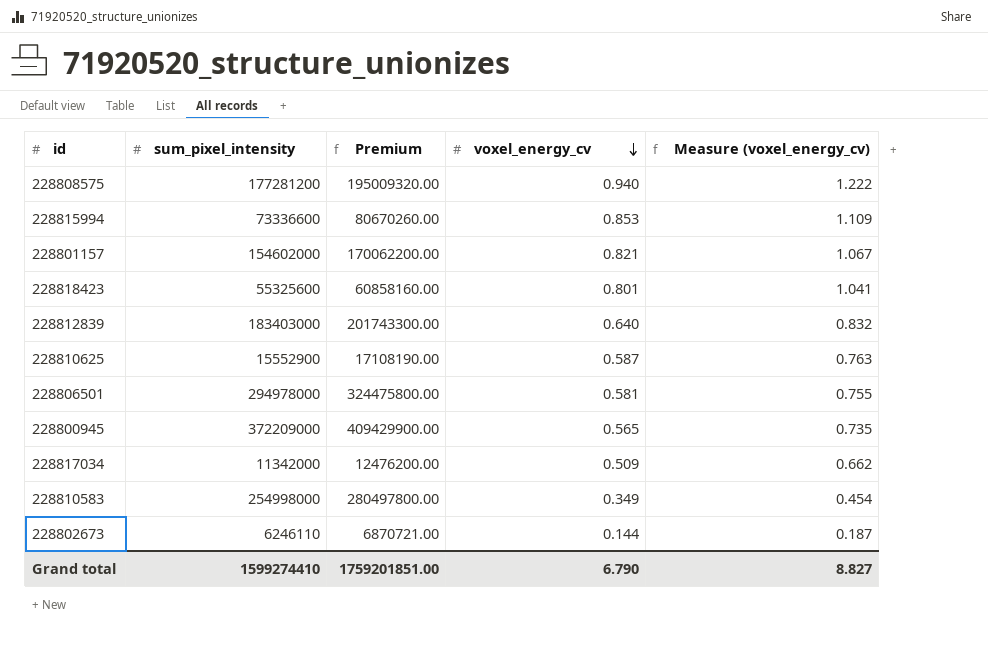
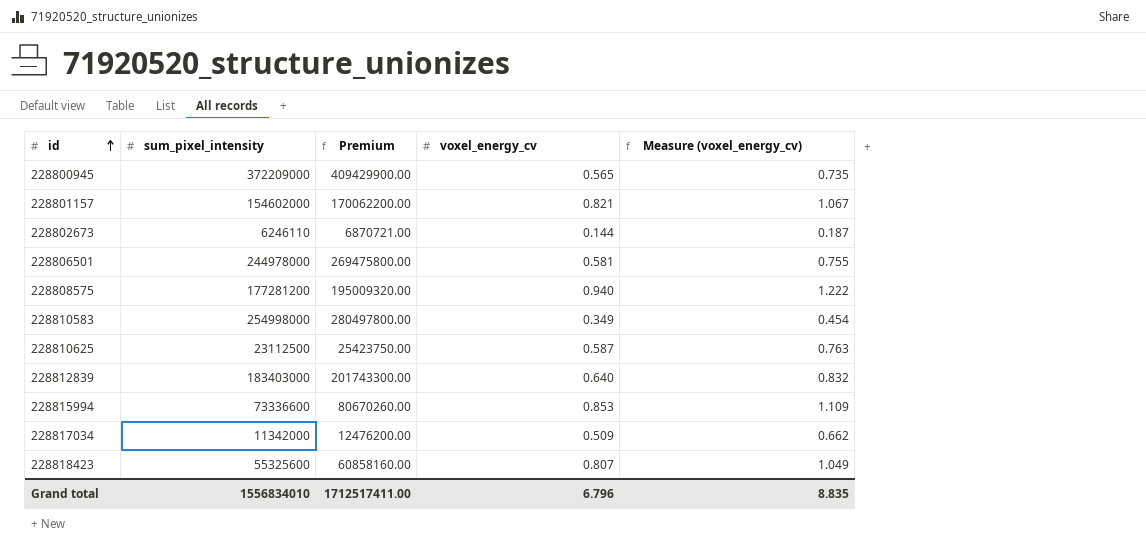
row order: voxel_energy_cv descending -> id ascending
228806501 | sum_pixel_intensity: 294978000 -> 244978000
228806501 | Premium: 324475800.00 -> 269475800.00
228810625 | sum_pixel_intensity: 15552900 -> 23112500
228810625 | Premium: 17108190.00 -> 25423750.00
228818423 | voxel_energy_cv: 0.801 -> 0.807
228818423 | Measure (voxel_energy_cv): 1.041 -> 1.049
Grand total | sum_pixel_intensity: 1599274410 -> 1556834010
Grand total | Premium: 1759201851.00 -> 1712517411.00
Grand total | voxel_energy_cv: 6.790 -> 6.796
Grand total | Measure (voxel_energy_cv): 8.827 -> 8.835

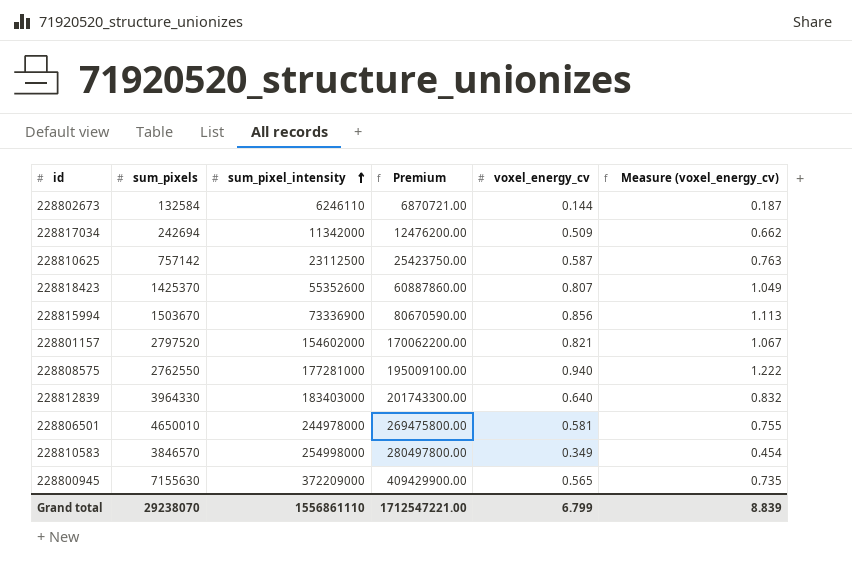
row order: id ascending -> sum_pixel_intensity ascending
column sum_pixels | position: none -> 2
228818423 | sum_pixel_intensity: 55325600 -> 55352600
228818423 | Premium: 60858160.00 -> 60887860.00
228815994 | sum_pixel_intensity: 73336600 -> 73336900
228815994 | Premium: 80670260.00 -> 80670590.00
228815994 | voxel_energy_cv: 0.853 -> 0.856
228815994 | Measure (voxel_energy_cv): 1.109 -> 1.113
228808575 | sum_pixel_intensity: 177281200 -> 177281000
228808575 | Premium: 195009320.00 -> 195009100.00
Grand total | sum_pixel_intensity: 1556834010 -> 1556861110
Grand total | Premium: 1712517411.00 -> 1712547221.00
Grand total | voxel_energy_cv: 6.796 -> 6.799
Grand total | Measure (voxel_energy_cv): 8.835 -> 8.839

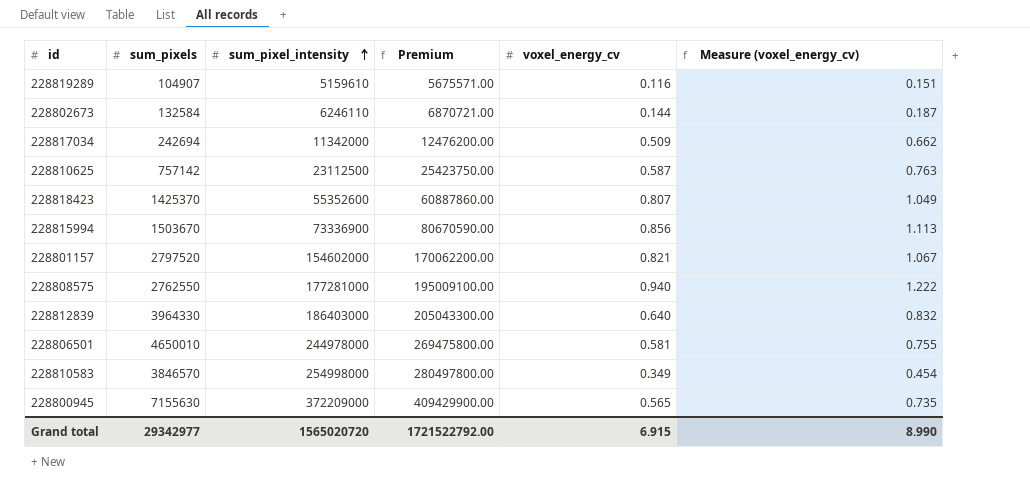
row 228819289: none -> 104907 | 5159610 | 5675571.00 | 0.116 | 0.151
228812839 | sum_pixel_intensity: 183403000 -> 186403000
228812839 | Premium: 201743300.00 -> 205043300.00
Grand total | sum_pixels: 29238070 -> 29342977
Grand total | sum_pixel_intensity: 1556861110 -> 1565020720
Grand total | Premium: 1712547221.00 -> 1721522792.00
Grand total | voxel_energy_cv: 6.799 -> 6.915
Grand total | Measure (voxel_energy_cv): 8.839 -> 8.990

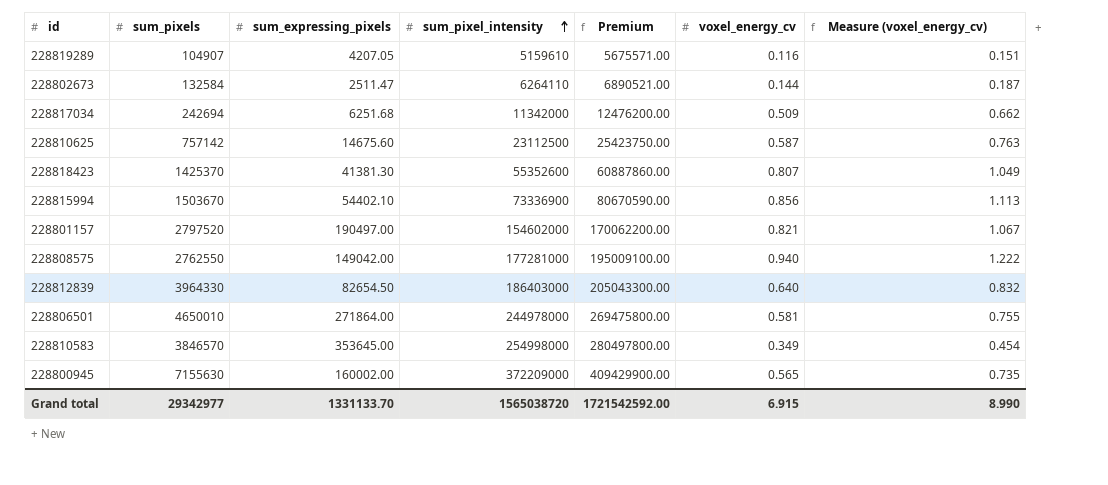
column sum_expressing_pixels | position: none -> 3
228802673 | sum_pixel_intensity: 6246110 -> 6264110
228802673 | Premium: 6870721.00 -> 6890521.00
Grand total | sum_pixel_intensity: 1565020720 -> 1565038720
Grand total | Premium: 1721522792.00 -> 1721542592.00

